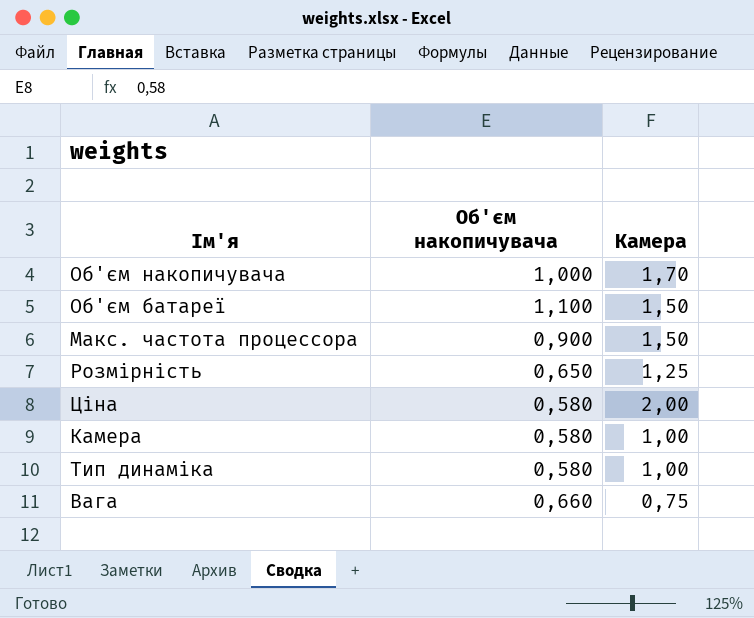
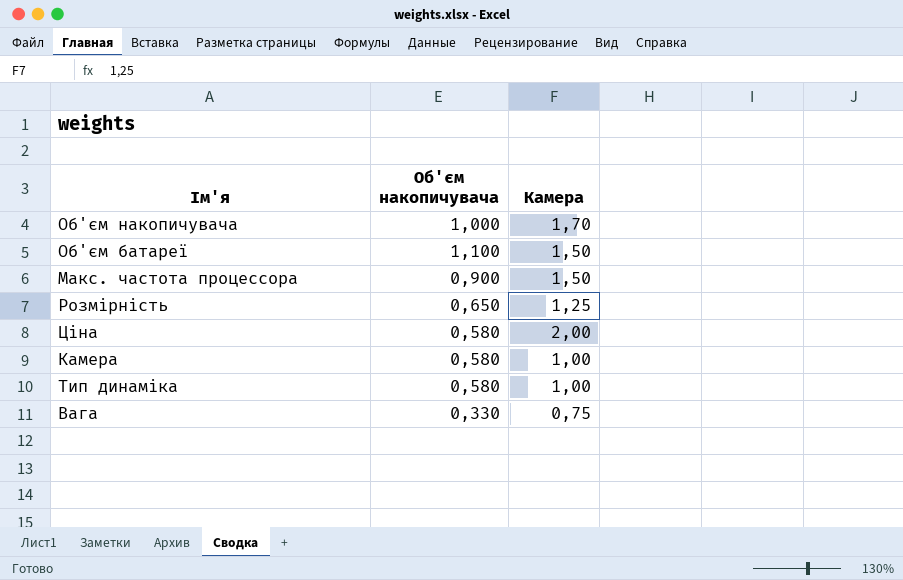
Вага | Об'єм накопичувача: 0,660 -> 0,330

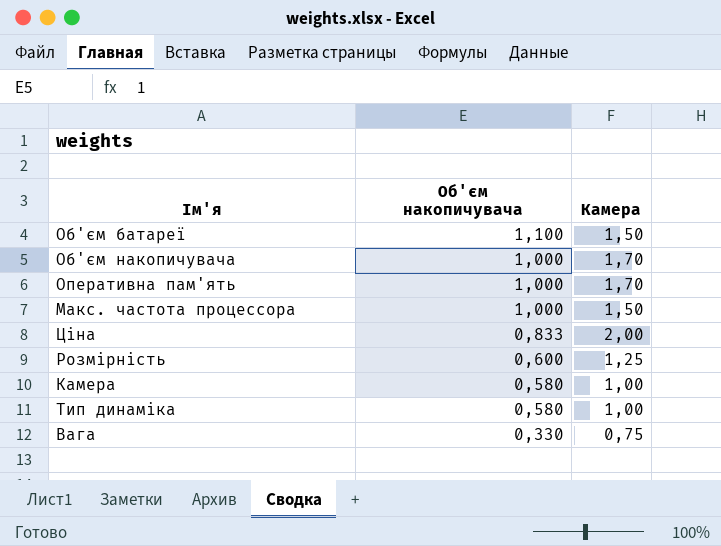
row order: none -> Об'єм накопичувача descending
row Оперативна пам'ять: none -> 1,000 | 1,70
Макс. частота процессора | Об'єм накопичувача: 0,900 -> 1,000
Ціна | Об'єм накопичувача: 0,580 -> 0,833
Розмірність | Об'єм накопичувача: 0,650 -> 0,600

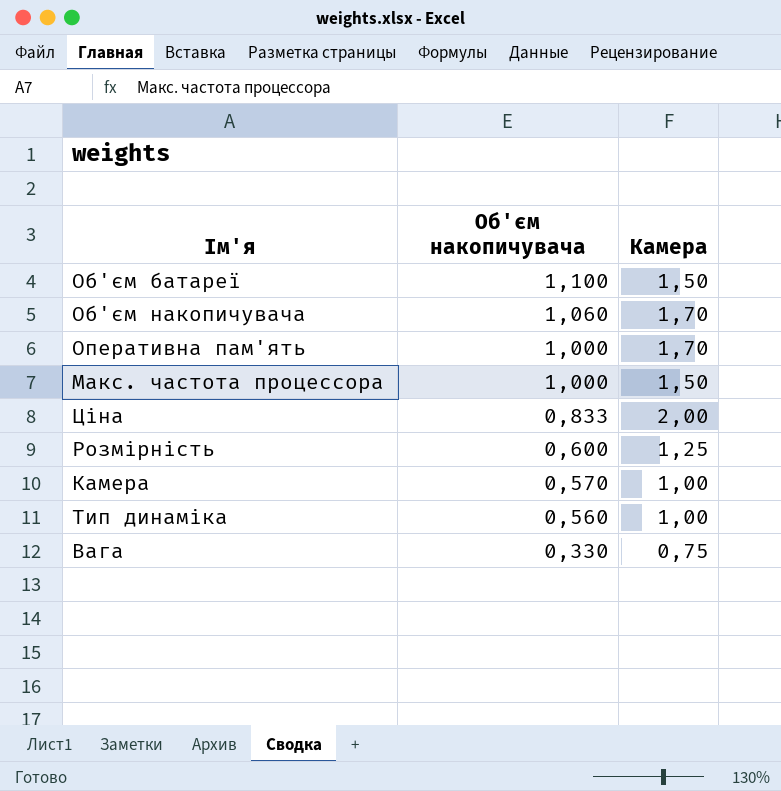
Об'єм накопичувача | Об'єм накопичувача: 1,000 -> 1,060
Камера | Об'єм накопичувача: 0,580 -> 0,570
Тип динаміка | Об'єм накопичувача: 0,580 -> 0,560

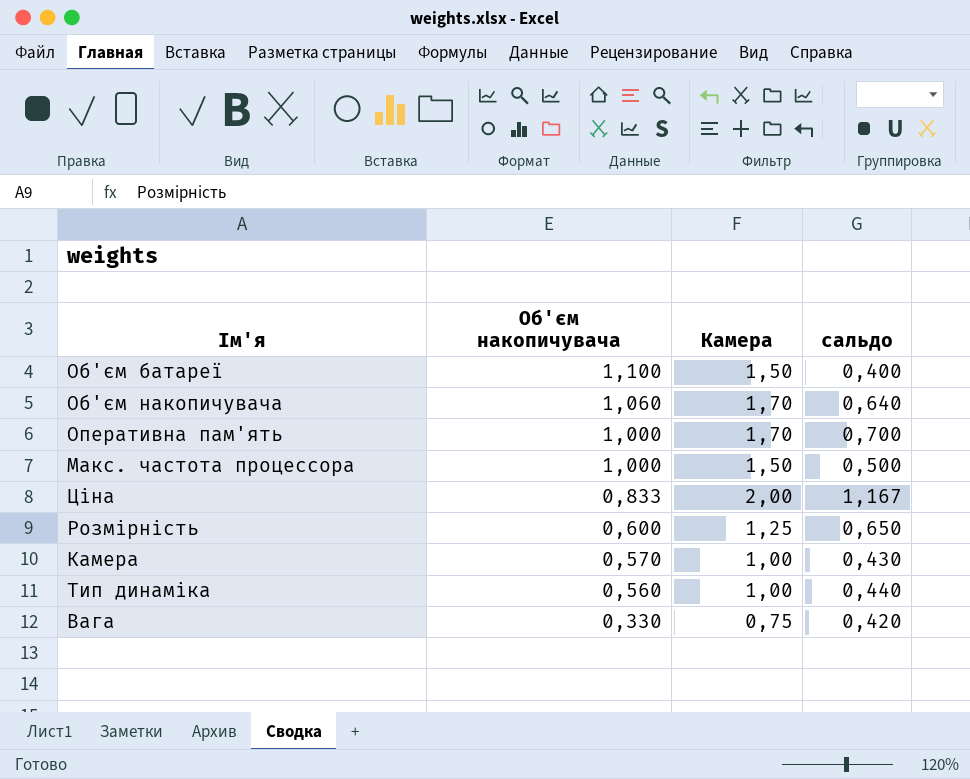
column сальдо | formula: none -> [Камера] - [Об'єм накопичувача]

